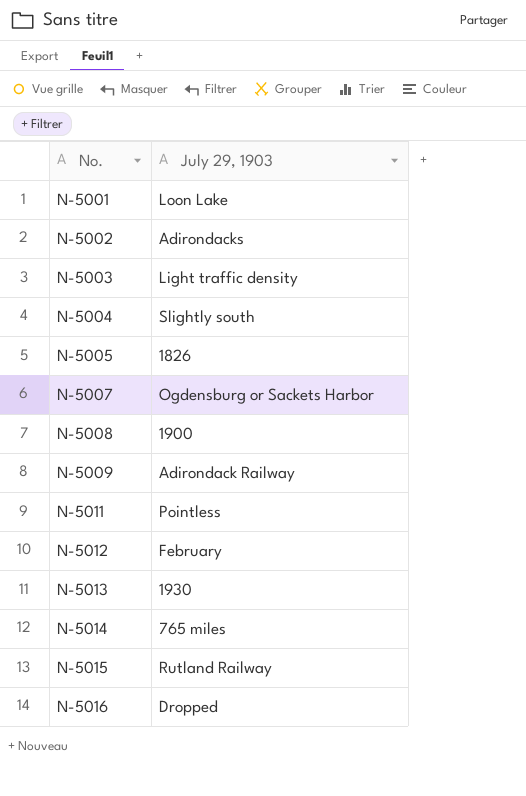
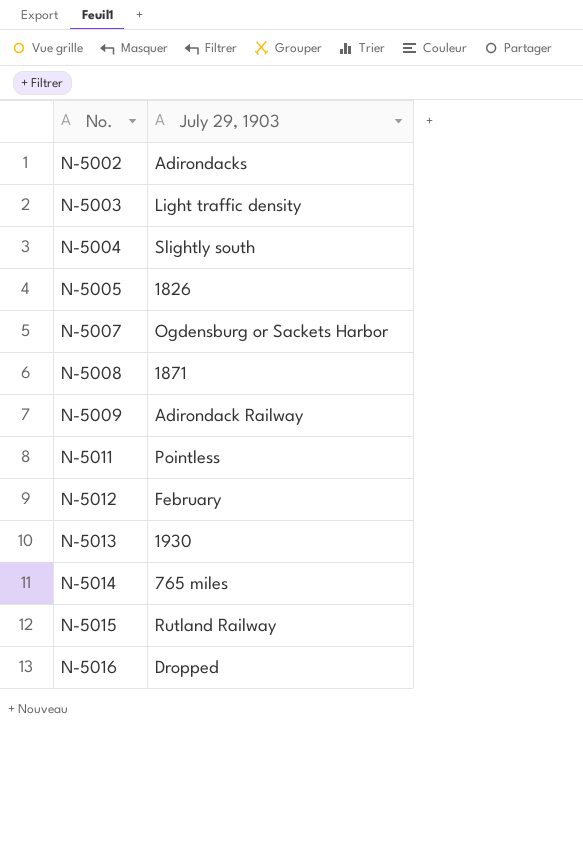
row N-5001: Loon Lake -> none
N-5008 | July 29, 1903: 1900 -> 1871

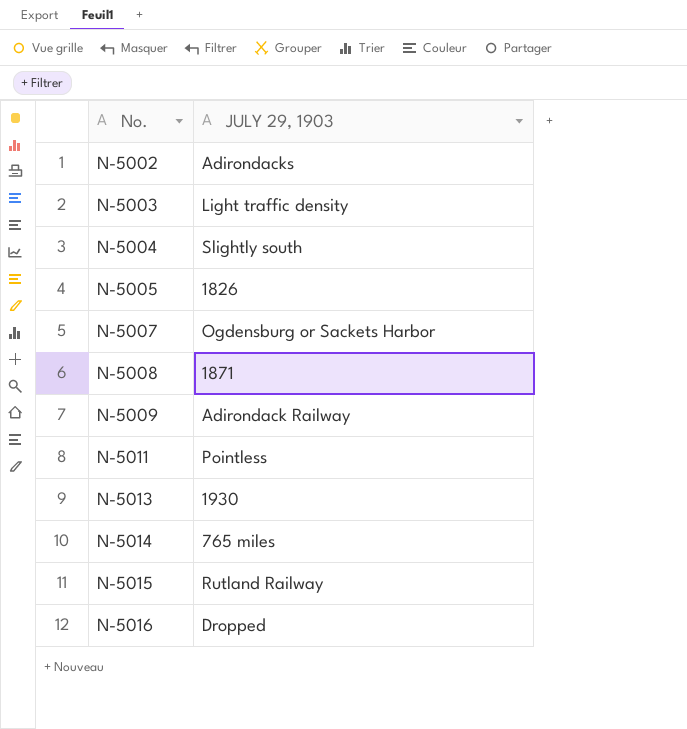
column name: July 29, 1903 -> JULY 29, 1903
row N-5012: February -> none

